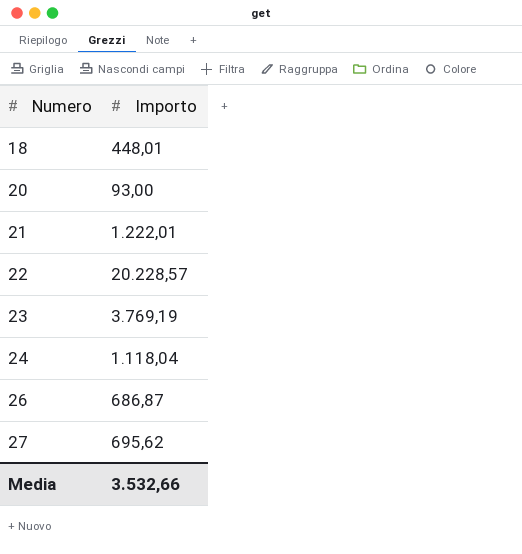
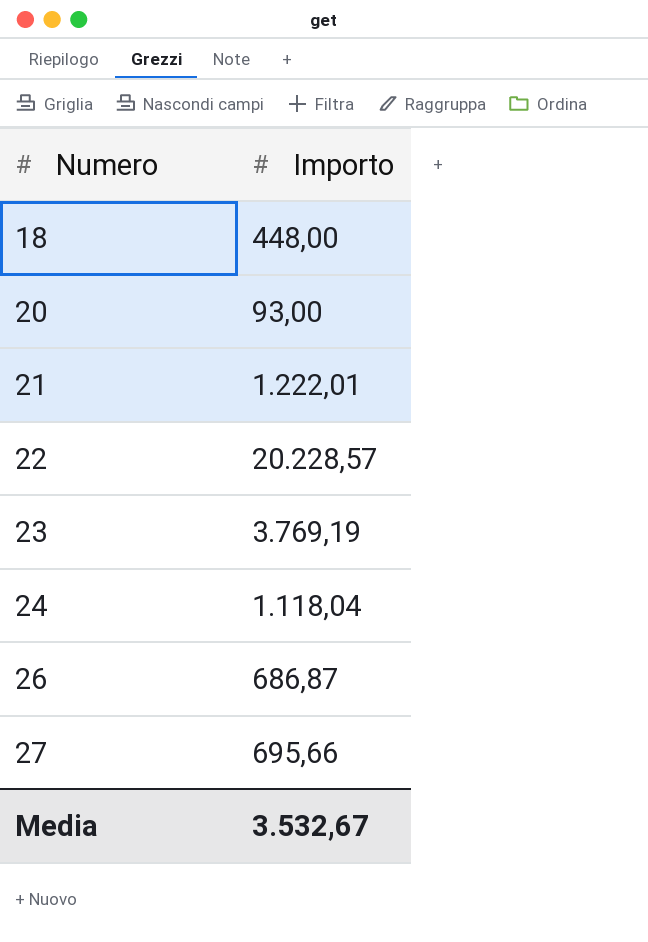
18 | Importo: 448,01 -> 448,00
27 | Importo: 695,62 -> 695,66
Media | Importo: 3.532,66 -> 3.532,67

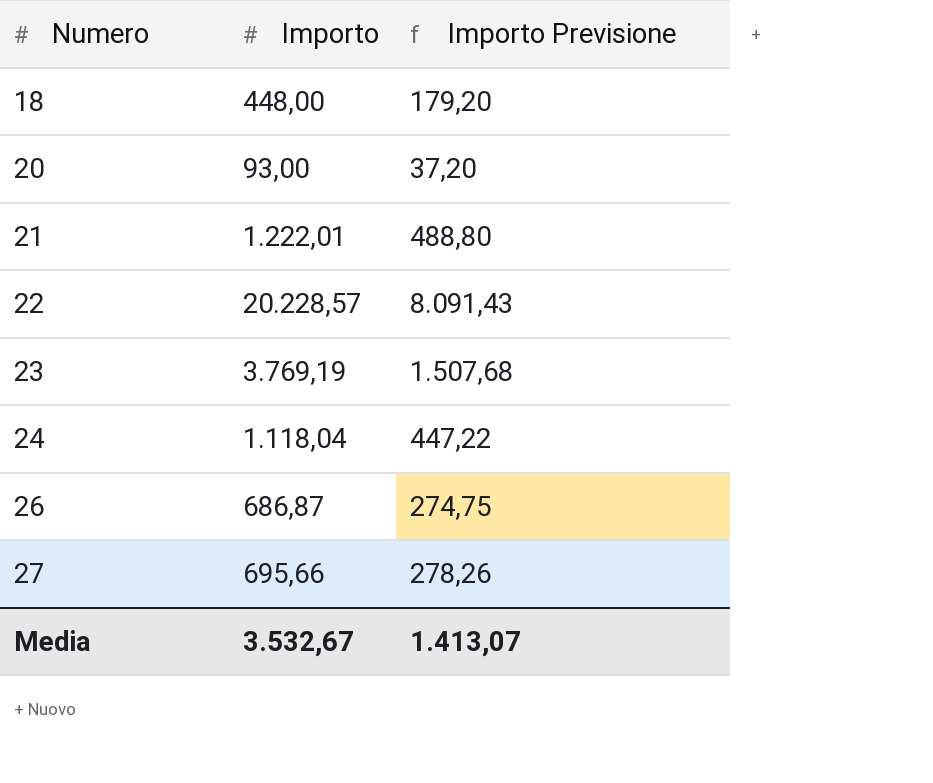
column Importo Previsione | formula: none -> [Importo] * 0,4

